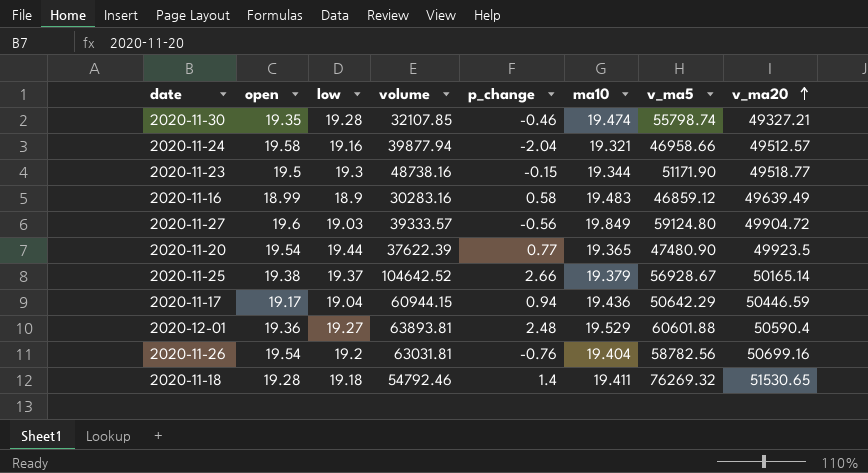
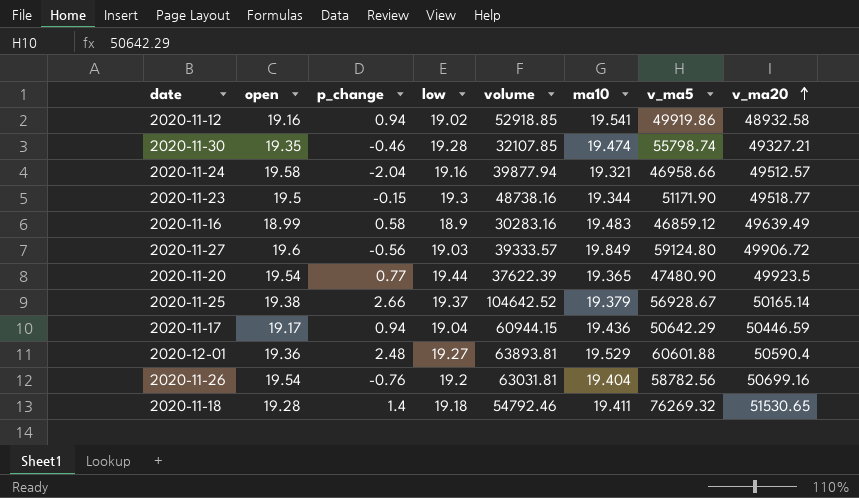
column p_change | position: 5 -> 3
row 2020-11-12: none -> 19.16 | 0.94 | 19.02 | 52918.85 | 19.541 | 49919.86 | 48932.58
2020-11-27 | v_ma20: 49904.72 -> 49906.72

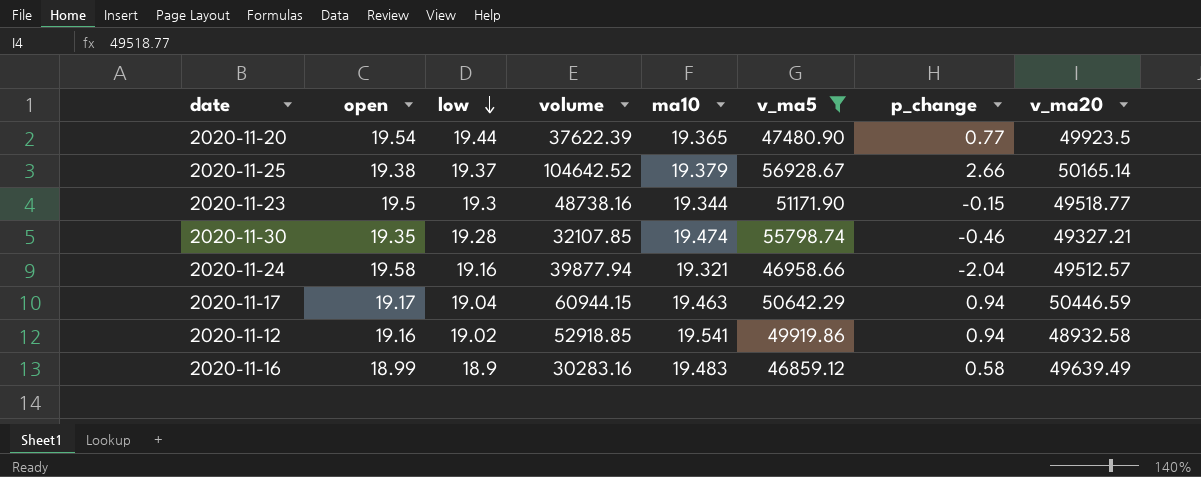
filter: none -> v_ma5 <= 56928.67
row order: v_ma20 ascending -> low descending
column p_change | position: 3 -> 7
2020-11-17 | ma10: 19.436 -> 19.463

